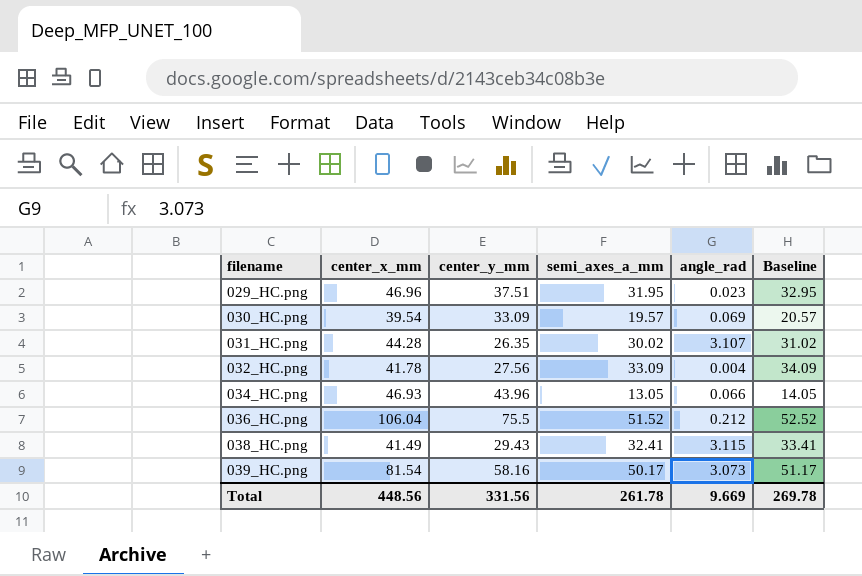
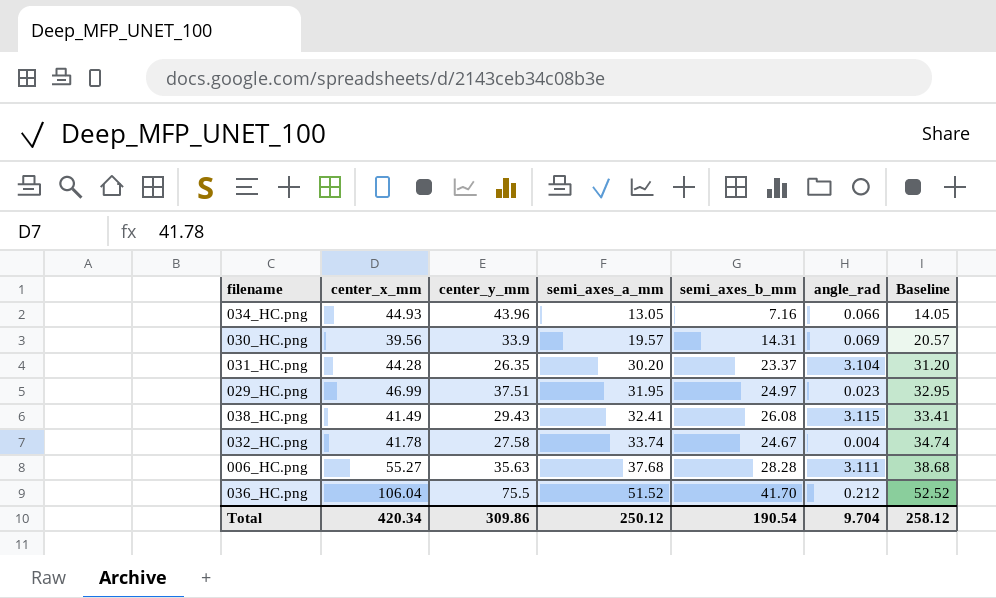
row order: filename ascending -> semi_axes_a_mm ascending
column semi_axes_b_mm | position: none -> 5
row 039_HC.png: 81.54 | 58.16 | 50.17 | 3.073 | 51.17 -> none
034_HC.png | center_x_mm: 46.93 -> 44.93
030_HC.png | center_x_mm: 39.54 -> 39.56
030_HC.png | center_y_mm: 33.09 -> 33.9
031_HC.png | semi_axes_a_mm: 30.02 -> 30.20
031_HC.png | angle_rad: 3.107 -> 3.104
031_HC.png | Baseline: 31.02 -> 31.20
029_HC.png | center_x_mm: 46.96 -> 46.99
032_HC.png | center_y_mm: 27.56 -> 27.58
032_HC.png | semi_axes_a_mm: 33.09 -> 33.74
032_HC.png | Baseline: 34.09 -> 34.74
row 006_HC.png: none -> 55.27 | 35.63 | 37.68 | 28.28 | 3.111 | 38.68
Total | center_x_mm: 448.56 -> 420.34
Total | center_y_mm: 331.56 -> 309.86
Total | semi_axes_a_mm: 261.78 -> 250.12
Total | angle_rad: 9.669 -> 9.704
Total | Baseline: 269.78 -> 258.12

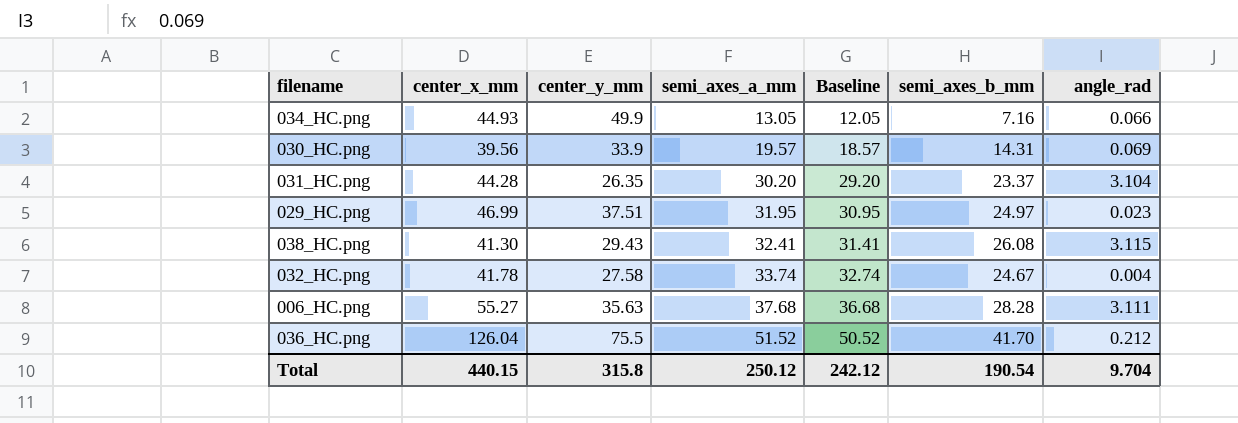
column Baseline | formula: [semi_axes_a_mm] + 1 -> [semi_axes_a_mm] - 1
column Baseline | position: 7 -> 5
034_HC.png | center_y_mm: 43.96 -> 49.9
038_HC.png | center_x_mm: 41.49 -> 41.30
036_HC.png | center_x_mm: 106.04 -> 126.04
Total | center_x_mm: 420.34 -> 440.15
Total | center_y_mm: 309.86 -> 315.8
Total | Baseline: 258.12 -> 242.12

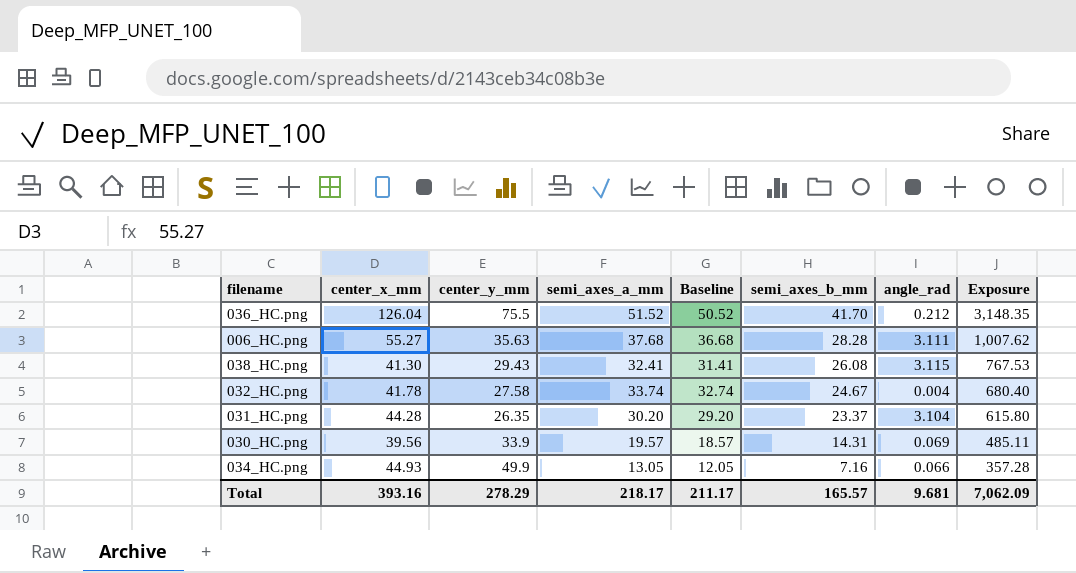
row order: semi_axes_a_mm ascending -> semi_axes_b_mm descending
column Exposure | formula: none -> [center_y_mm] * [semi_axes_b_mm]
row 029_HC.png: 46.99 | 37.51 | 31.95 | 30.95 | 24.97 | 0.023 -> none
Total | center_x_mm: 440.15 -> 393.16
Total | center_y_mm: 315.8 -> 278.29
Total | semi_axes_a_mm: 250.12 -> 218.17
Total | Baseline: 242.12 -> 211.17
Total | semi_axes_b_mm: 190.54 -> 165.57
Total | angle_rad: 9.704 -> 9.681

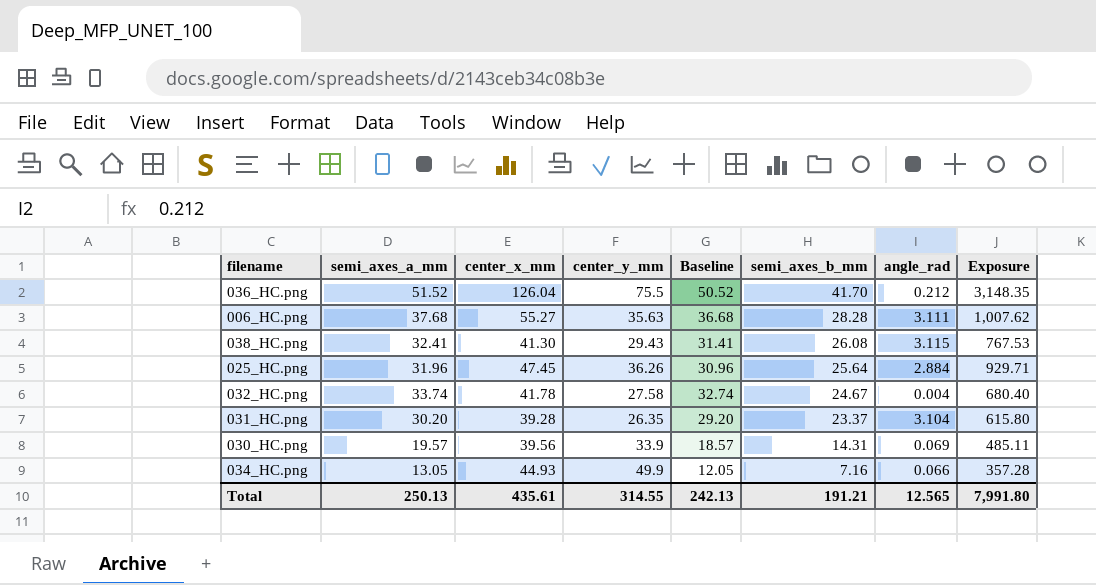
column semi_axes_a_mm | position: 4 -> 2
row 025_HC.png: none -> 31.96 | 47.45 | 36.26 | 30.96 | 25.64 | 2.884 | 929.71
031_HC.png | center_x_mm: 44.28 -> 39.28
Total | semi_axes_a_mm: 218.17 -> 250.13
Total | center_x_mm: 393.16 -> 435.61
Total | center_y_mm: 278.29 -> 314.55
Total | Baseline: 211.17 -> 242.13
Total | semi_axes_b_mm: 165.57 -> 191.21
Total | angle_rad: 9.681 -> 12.565
Total | Exposure: 7,062.09 -> 7,991.80

